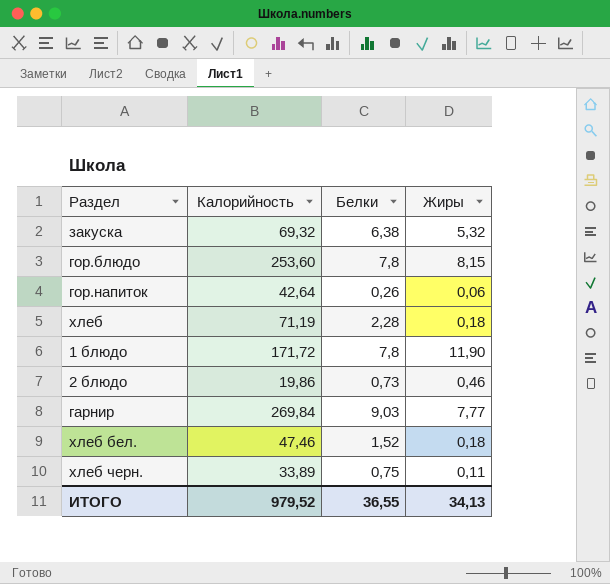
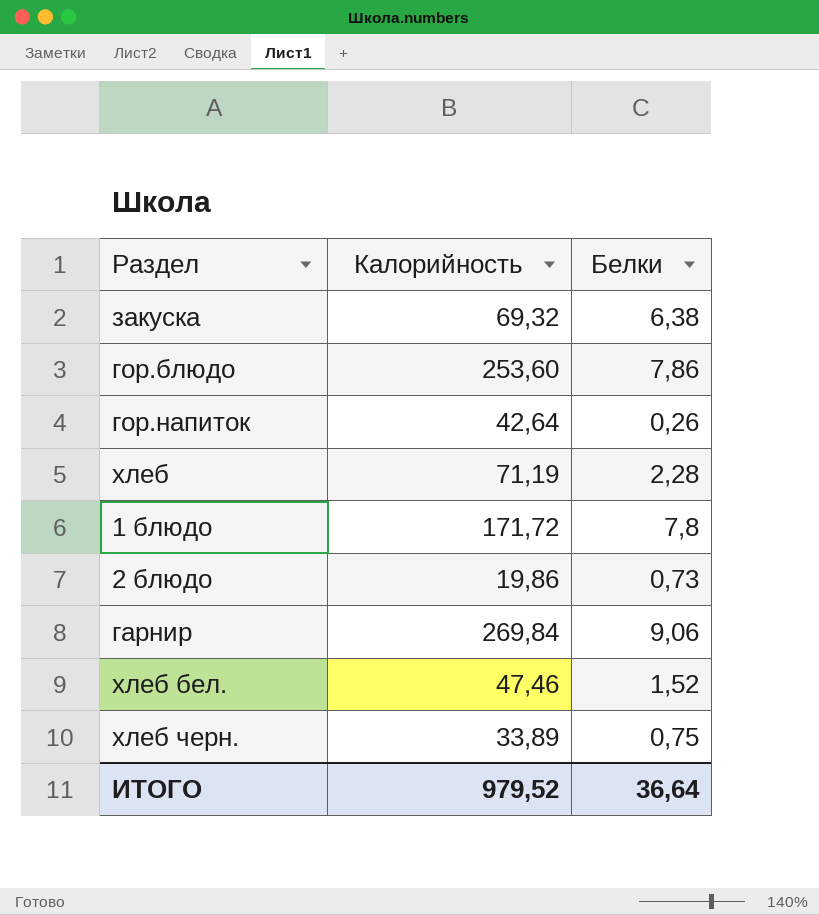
column Жиры | position: 4 -> none
гор.блюдо | Белки: 7,8 -> 7,86
гарнир | Белки: 9,03 -> 9,06
ИТОГО | Белки: 36,55 -> 36,64

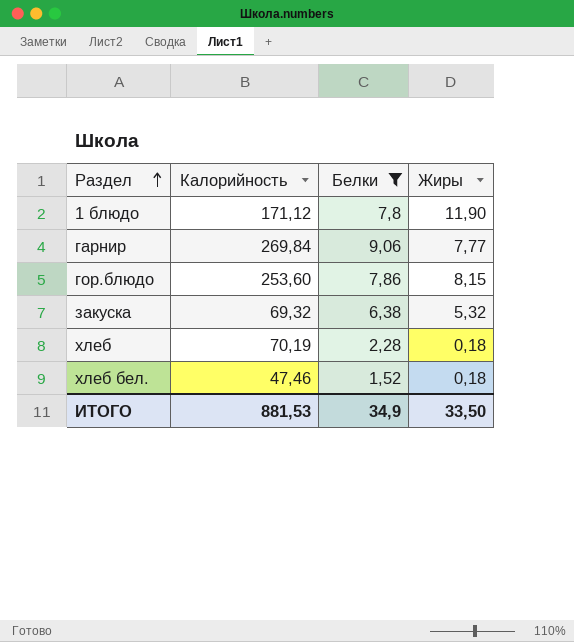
filter: none -> Белки >= 1,52
row order: none -> Раздел ascending
column Жиры | position: none -> 4
1 блюдо | Калорийность: 171,72 -> 171,12
хлеб | Калорийность: 71,19 -> 70,19
ИТОГО | Калорийность: 979,52 -> 881,53
ИТОГО | Белки: 36,64 -> 34,9

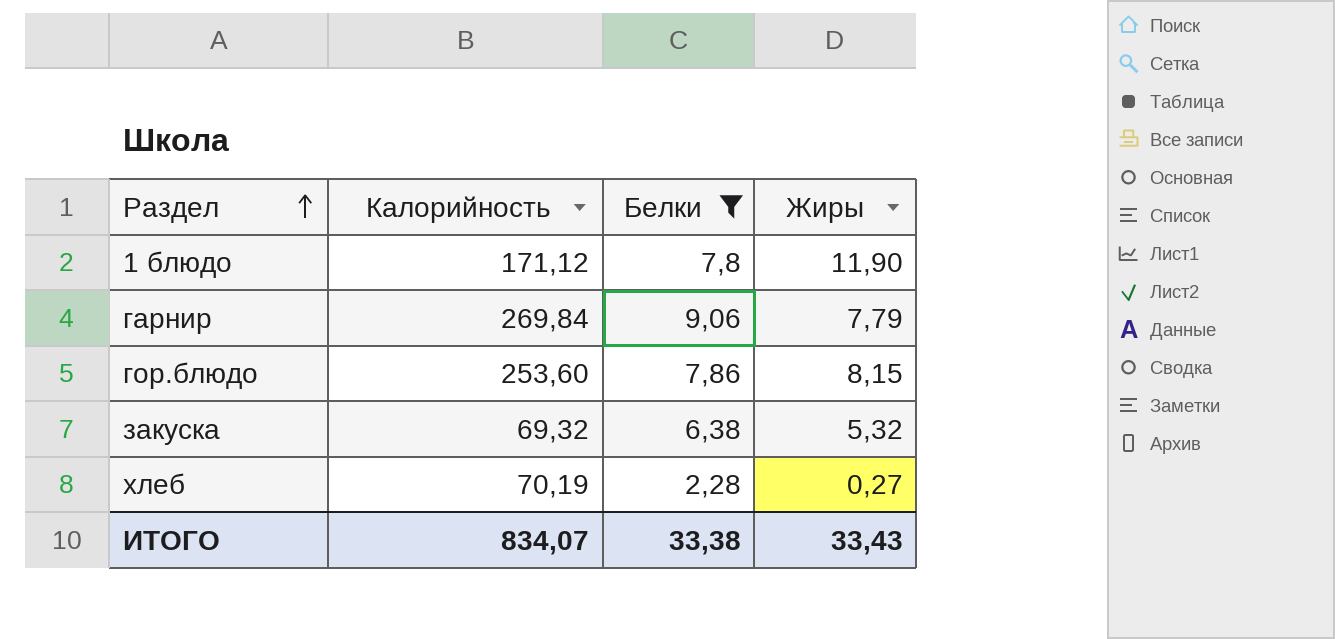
row хлеб бел.: 47,46 | 1,52 | 0,18 -> none
гарнир | Жиры: 7,77 -> 7,79
хлеб | Жиры: 0,18 -> 0,27
ИТОГО | Калорийность: 881,53 -> 834,07
ИТОГО | Белки: 34,9 -> 33,38
ИТОГО | Жиры: 33,50 -> 33,43

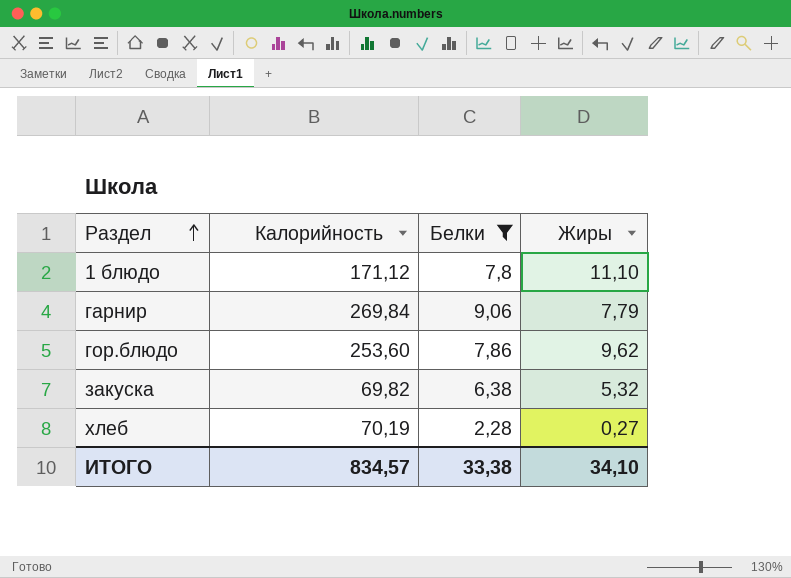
1 блюдо | Жиры: 11,90 -> 11,10
гор.блюдо | Жиры: 8,15 -> 9,62
закуска | Калорийность: 69,32 -> 69,82
ИТОГО | Калорийность: 834,07 -> 834,57
ИТОГО | Жиры: 33,43 -> 34,10

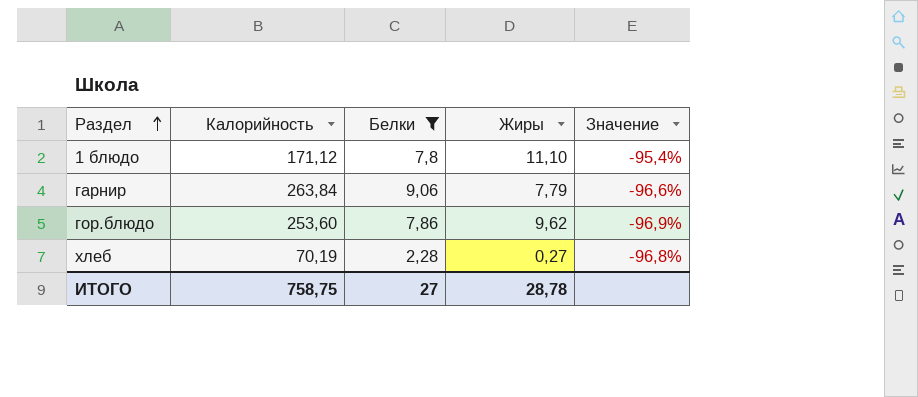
column Значение | formula: none -> ([Белки] - [Калорийность]) / [Калорийность]
row закуска: 69,82 | 6,38 | 5,32 -> none
гарнир | Калорийность: 269,84 -> 263,84
ИТОГО | Калорийность: 834,57 -> 758,75
ИТОГО | Белки: 33,38 -> 27
ИТОГО | Жиры: 34,10 -> 28,78

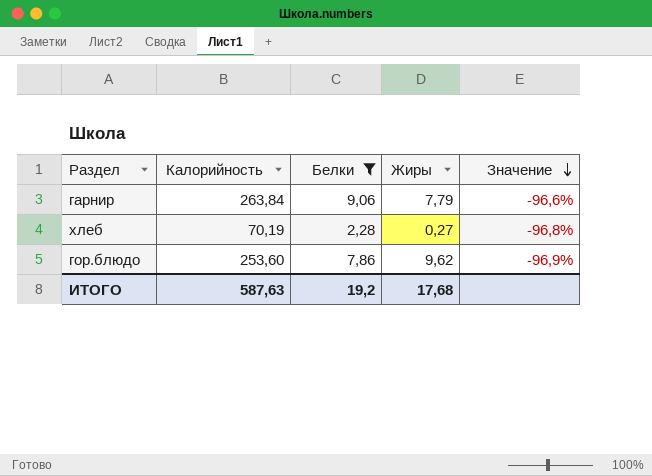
row order: Раздел ascending -> Значение descending
row 1 блюдо: 171,12 | 7,8 | 11,10 | -95,4% -> none
ИТОГО | Калорийность: 758,75 -> 587,63
ИТОГО | Белки: 27 -> 19,2
ИТОГО | Жиры: 28,78 -> 17,68

